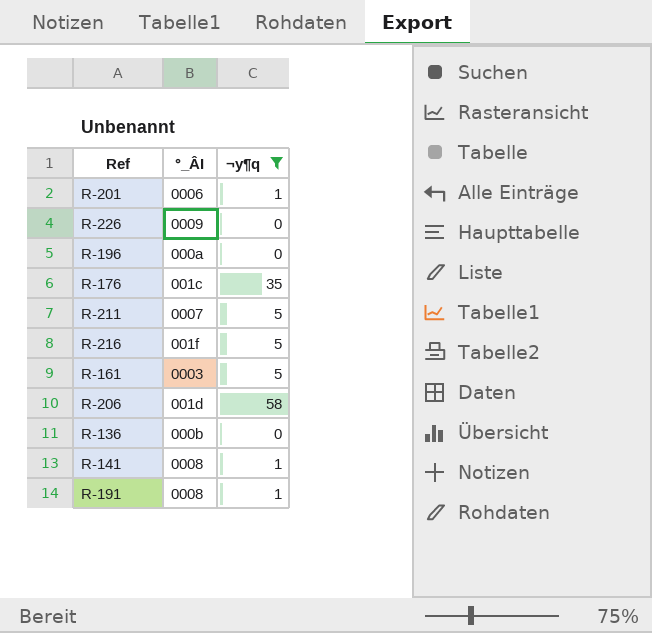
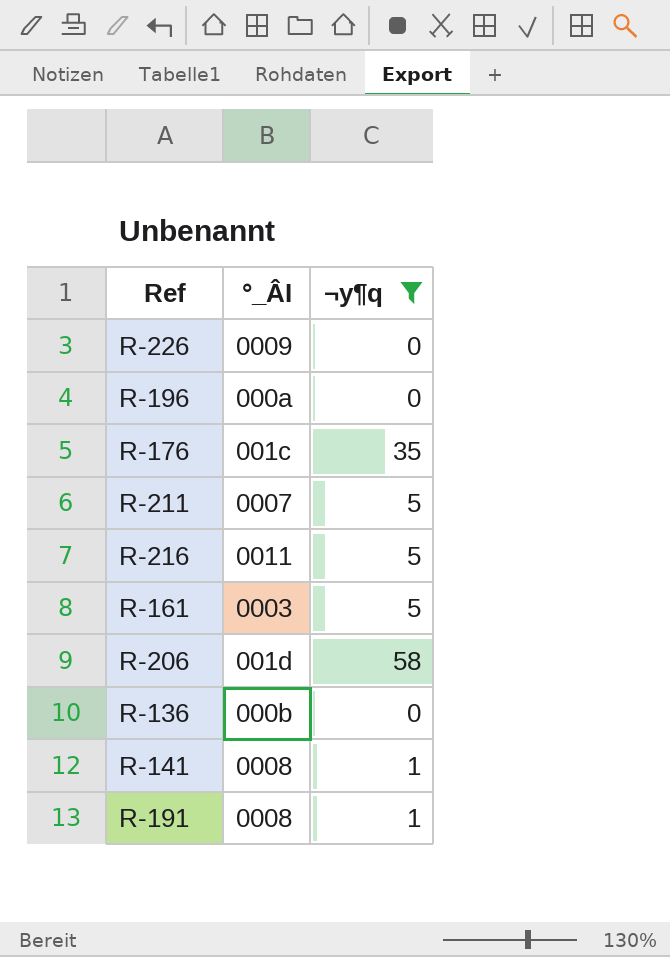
row R-201: 0006 | 1 -> none
R-216 | °_ÂI: 001f -> 0011

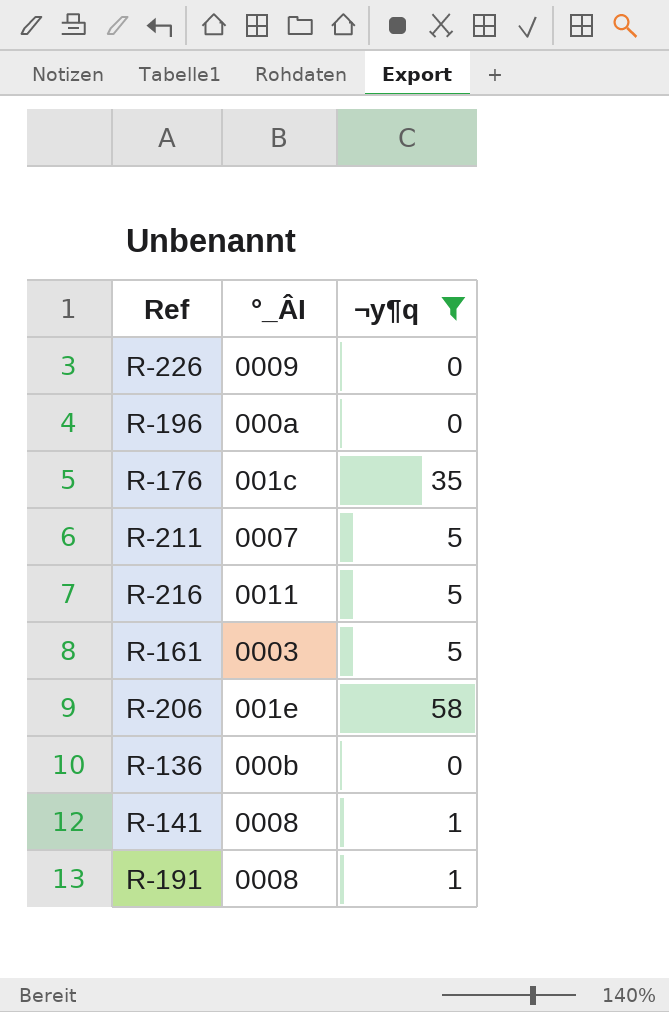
R-206 | °_ÂI: 001d -> 001e

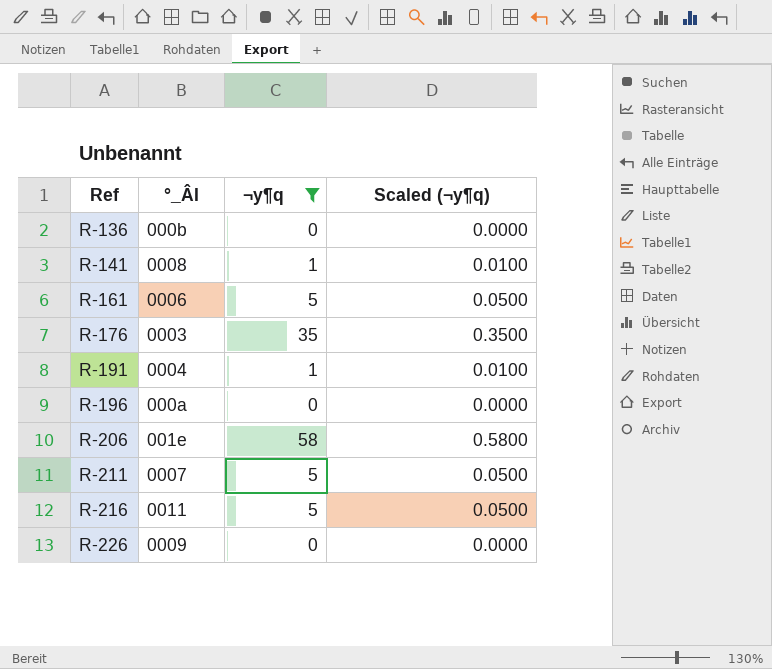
row order: none -> Ref ascending
column Scaled (¬y¶q) | formula: none -> [¬y¶q] * 0.01
R-161 | °_ÂI: 0003 -> 0006
R-176 | °_ÂI: 001c -> 0003
R-191 | °_ÂI: 0008 -> 0004

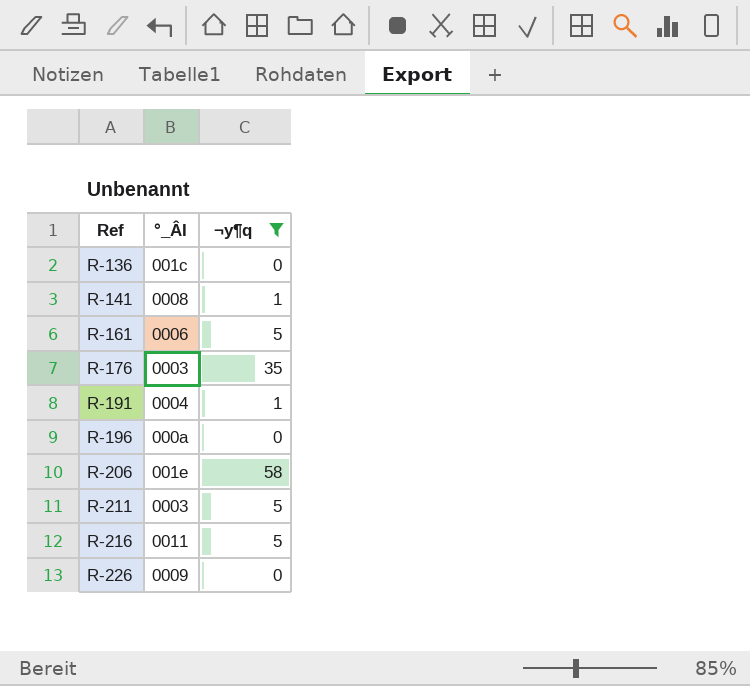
column Scaled (¬y¶q) | formula: [¬y¶q] * 0.01 -> none
R-136 | °_ÂI: 000b -> 001c
R-211 | °_ÂI: 0007 -> 0003

